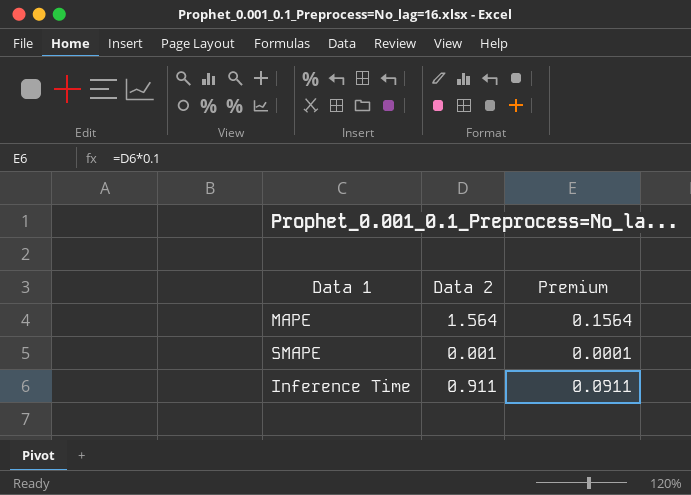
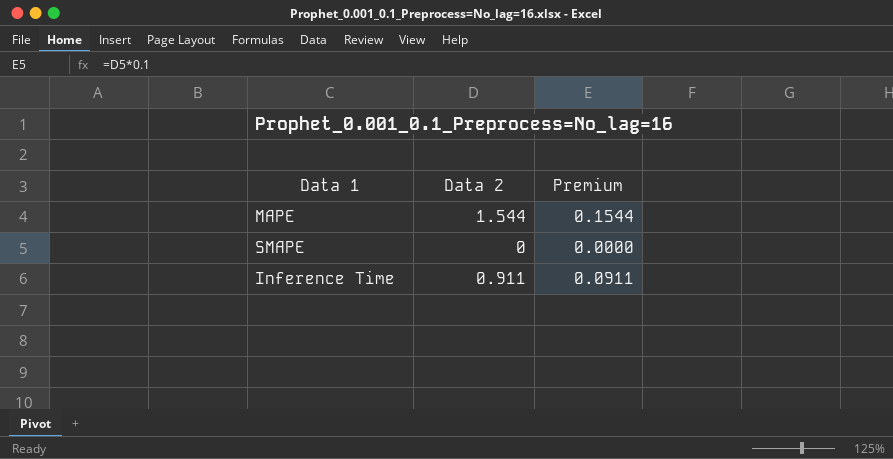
MAPE | Data 2: 1.564 -> 1.544
MAPE | Premium: 0.1564 -> 0.1544
SMAPE | Data 2: 0.001 -> 0
SMAPE | Premium: 0.0001 -> 0.0000

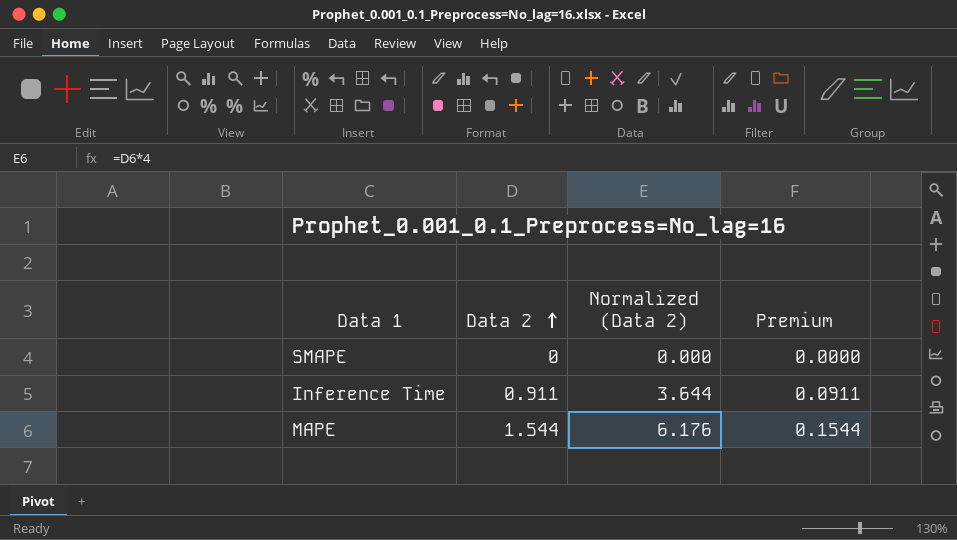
row order: none -> Data 2 ascending
column Normalized (Data 2) | formula: none -> [Data 2] * 4

